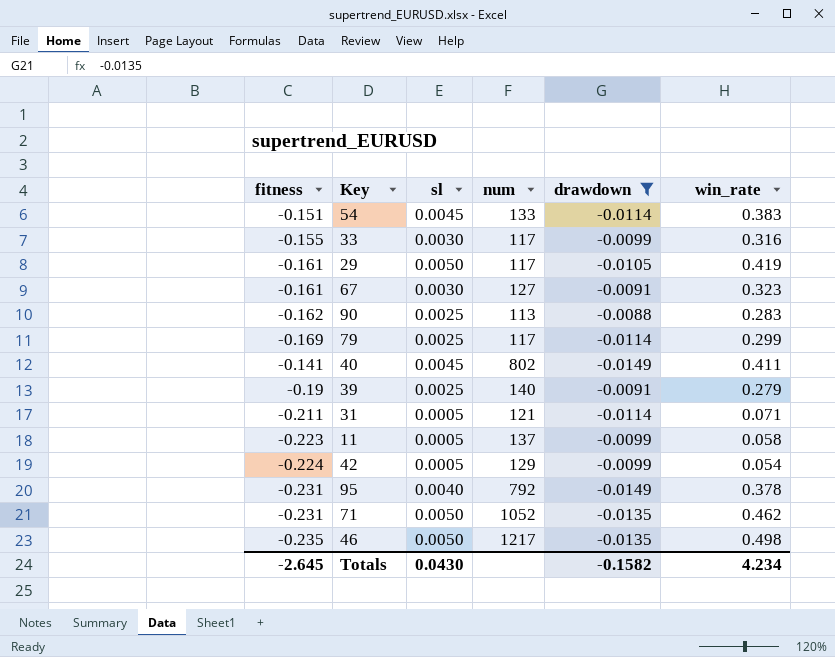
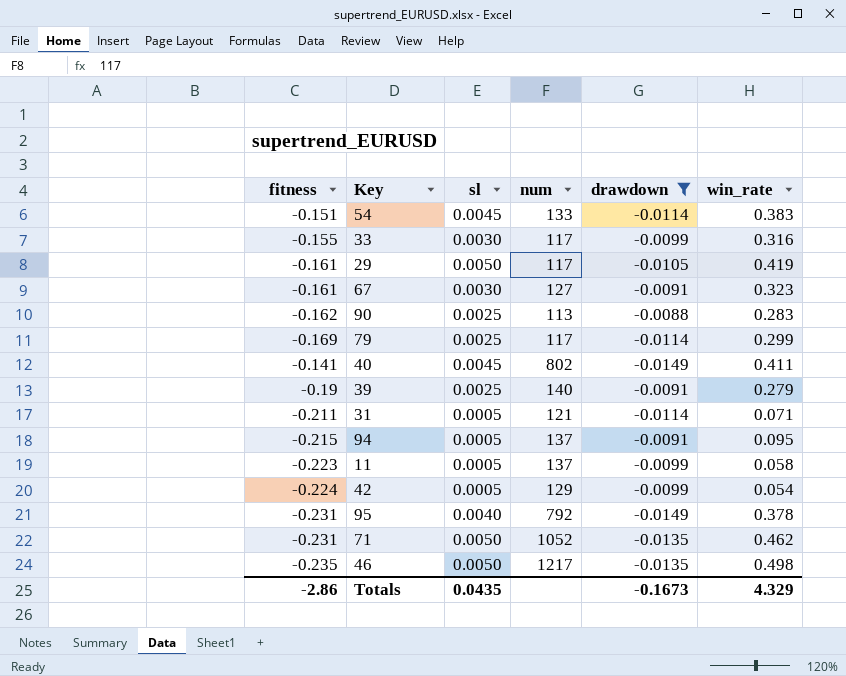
row 94: none -> -0.215 | 0.0005 | 137 | -0.0091 | 0.095
Totals | fitness: -2.645 -> -2.86
Totals | sl: 0.0430 -> 0.0435
Totals | drawdown: -0.1582 -> -0.1673
Totals | win_rate: 4.234 -> 4.329

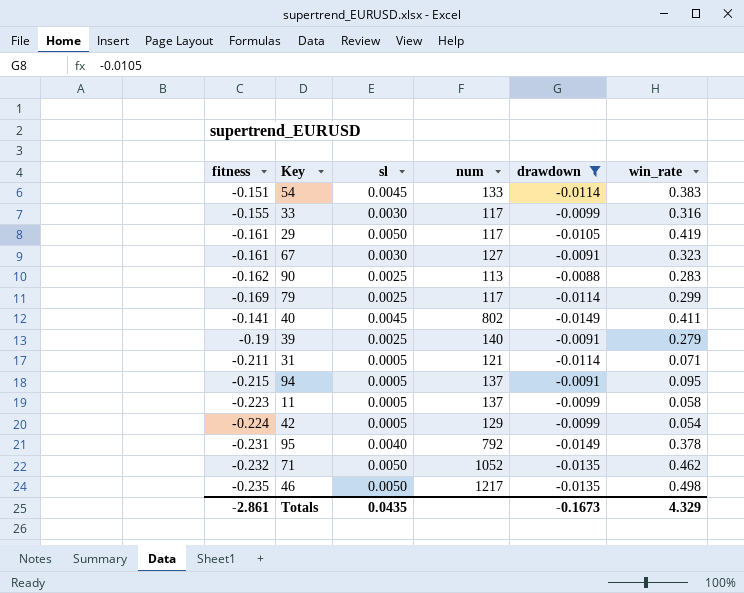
71 | fitness: -0.231 -> -0.232
Totals | fitness: -2.86 -> -2.861

